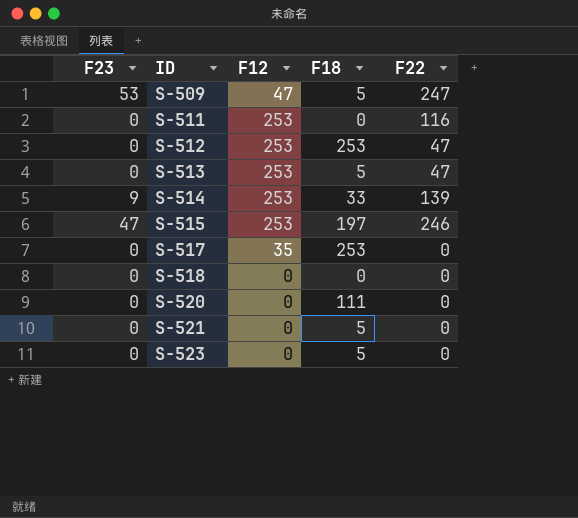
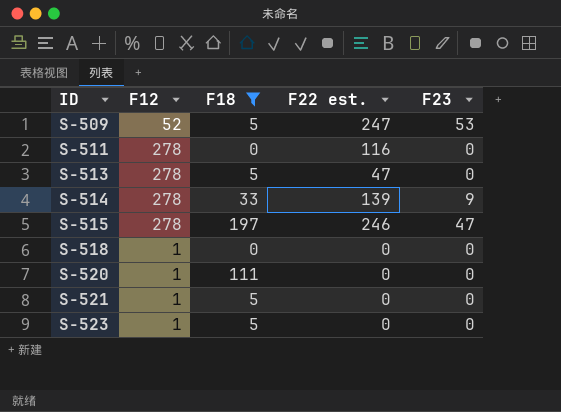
filter: none -> F18 != 253
column name: F22 -> F22 est.
column F23 | position: 1 -> 5
S-509 | F12: 47 -> 52
S-511 | F12: 253 -> 278
S-513 | F12: 253 -> 278
S-514 | F12: 253 -> 278
S-515 | F12: 253 -> 278
S-518 | F12: 0 -> 1
S-520 | F12: 0 -> 1
S-521 | F12: 0 -> 1
S-523 | F12: 0 -> 1

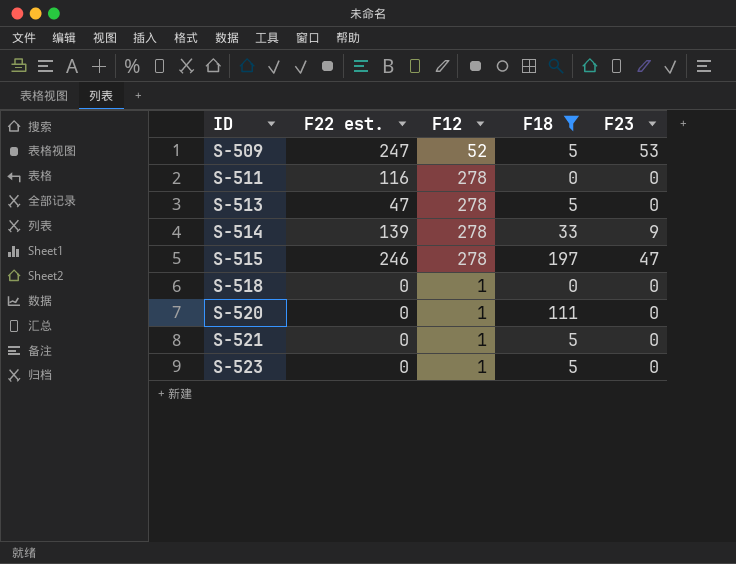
column F22 est. | position: 4 -> 2

